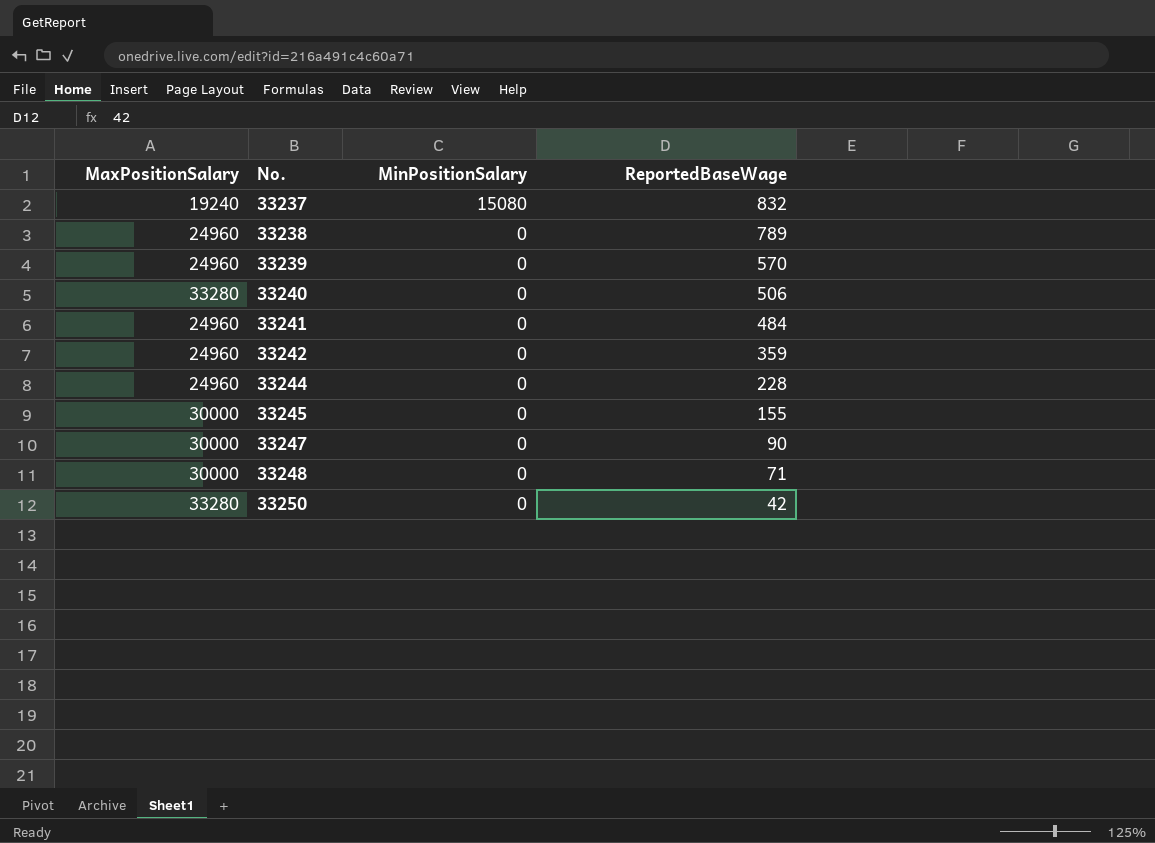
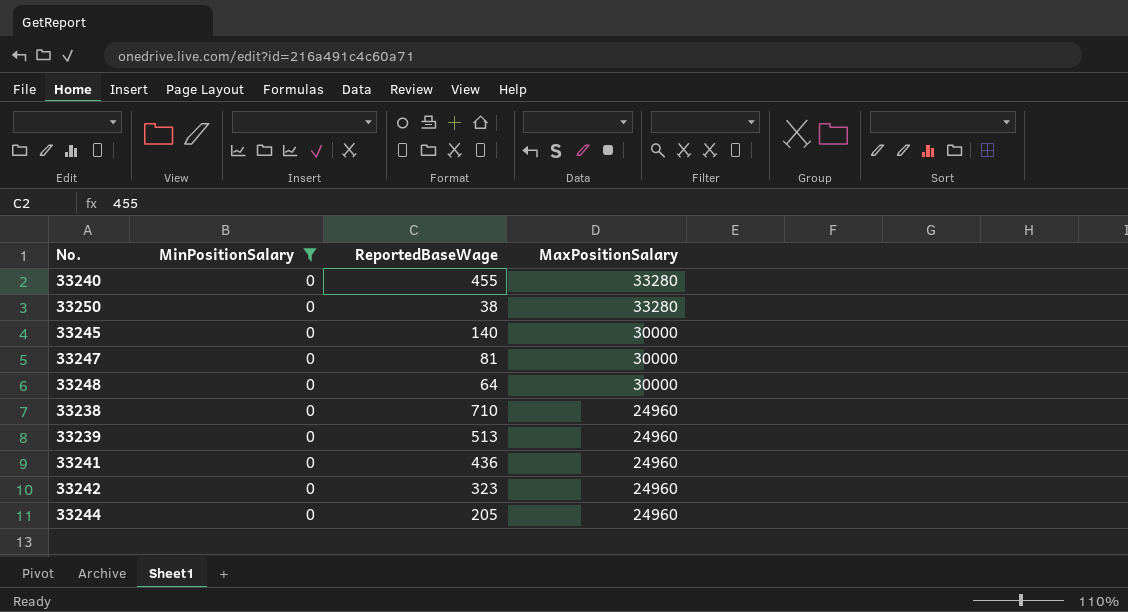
filter: none -> MinPositionSalary = 0
row order: No. ascending -> MaxPositionSalary descending
column MaxPositionSalary | position: 1 -> 4
33240 | ReportedBaseWage: 506 -> 455
33250 | ReportedBaseWage: 42 -> 38
33245 | ReportedBaseWage: 155 -> 140
33247 | ReportedBaseWage: 90 -> 81
33248 | ReportedBaseWage: 71 -> 64
33238 | ReportedBaseWage: 789 -> 710
33239 | ReportedBaseWage: 570 -> 513
33241 | ReportedBaseWage: 484 -> 436
33242 | ReportedBaseWage: 359 -> 323
33244 | ReportedBaseWage: 228 -> 205

